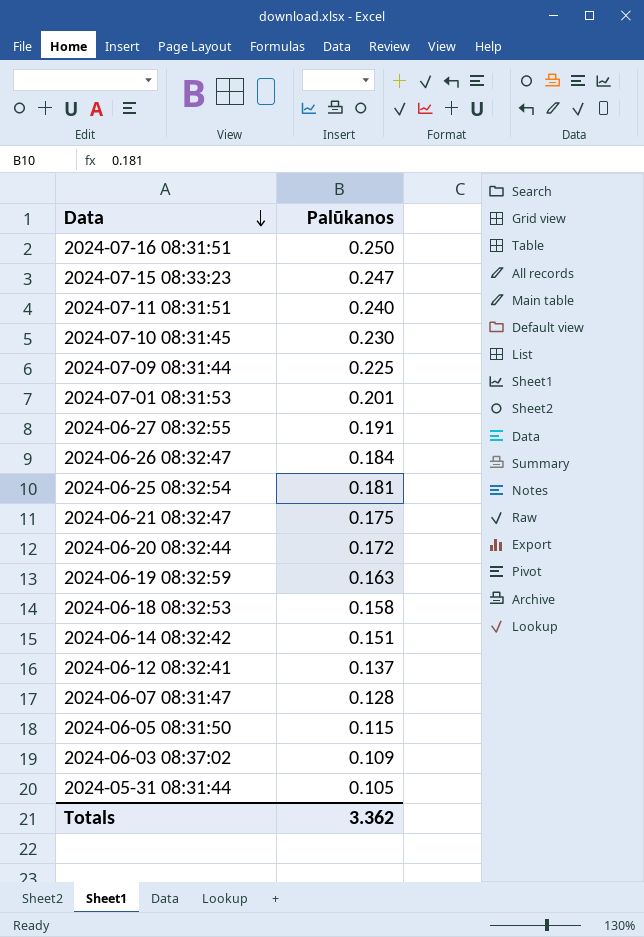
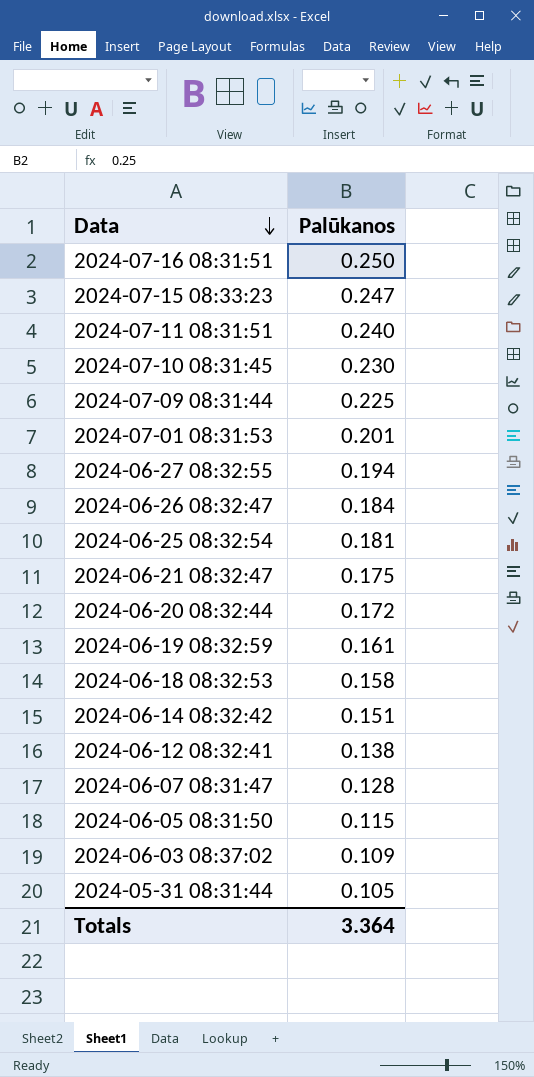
2024-06-27 08:32:55 | Palūkanos: 0.191 -> 0.194
2024-06-19 08:32:59 | Palūkanos: 0.163 -> 0.161
2024-06-12 08:32:41 | Palūkanos: 0.137 -> 0.138
Totals | Palūkanos: 3.362 -> 3.364

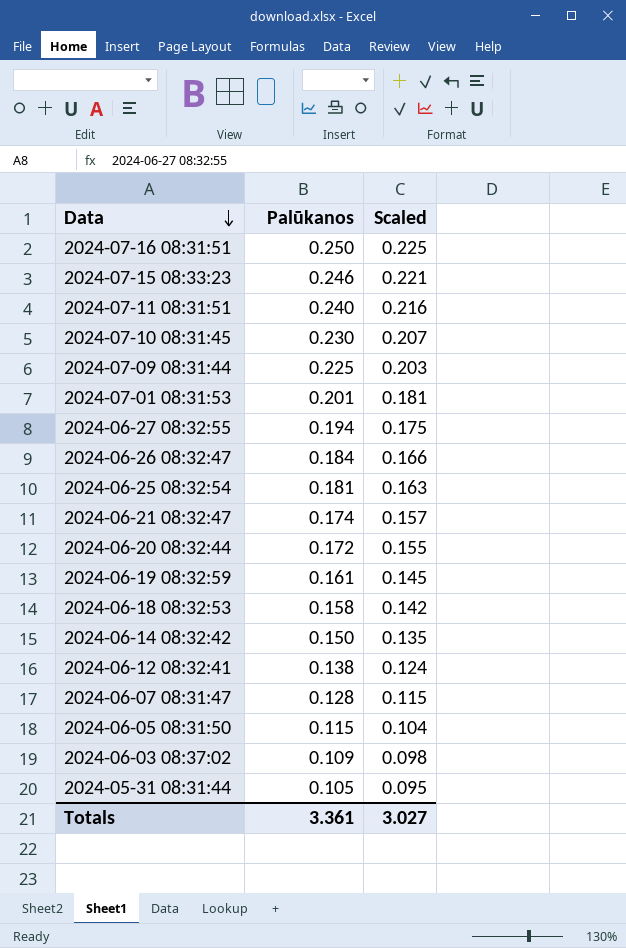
column Scaled | formula: none -> [Palūkanos] * 0.9
2024-07-15 08:33:23 | Palūkanos: 0.247 -> 0.246
2024-06-21 08:32:47 | Palūkanos: 0.175 -> 0.174
2024-06-14 08:32:42 | Palūkanos: 0.151 -> 0.150
Totals | Palūkanos: 3.364 -> 3.361

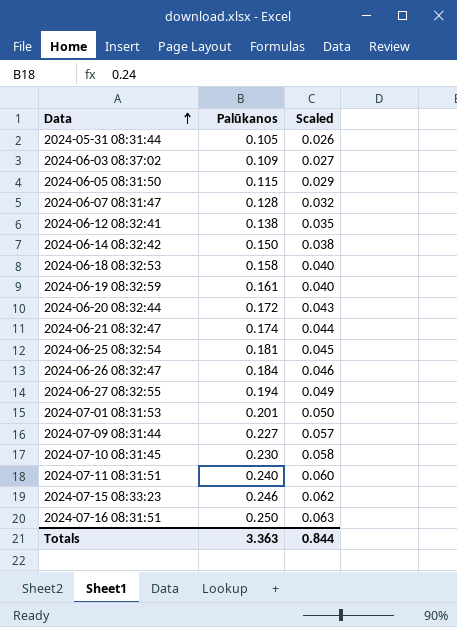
row order: Data descending -> Data ascending
column Scaled | formula: [Palūkanos] * 0.9 -> [Palūkanos] * 0.25
2024-07-09 08:31:44 | Palūkanos: 0.225 -> 0.227
Totals | Palūkanos: 3.361 -> 3.363
Totals | Scaled: 3.027 -> 0.844

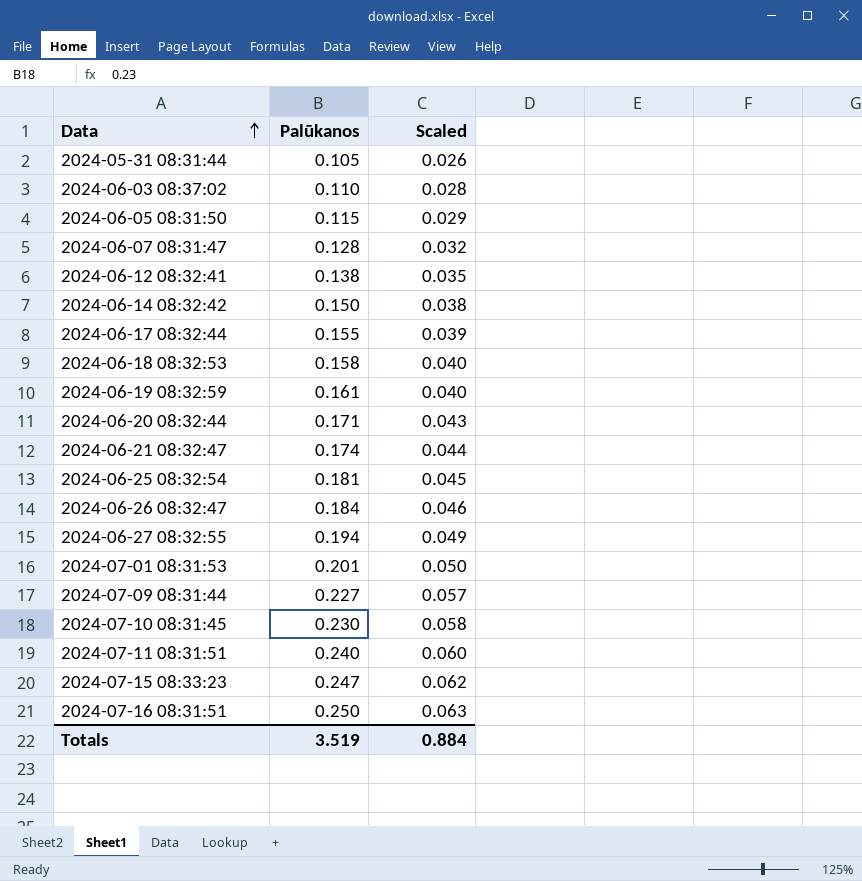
2024-06-03 08:37:02 | Palūkanos: 0.109 -> 0.110
2024-06-03 08:37:02 | Scaled: 0.027 -> 0.028
row 2024-06-17 08:32:44: none -> 0.155 | 0.039
2024-06-20 08:32:44 | Palūkanos: 0.172 -> 0.171
2024-07-15 08:33:23 | Palūkanos: 0.246 -> 0.247
Totals | Palūkanos: 3.363 -> 3.519
Totals | Scaled: 0.844 -> 0.884

